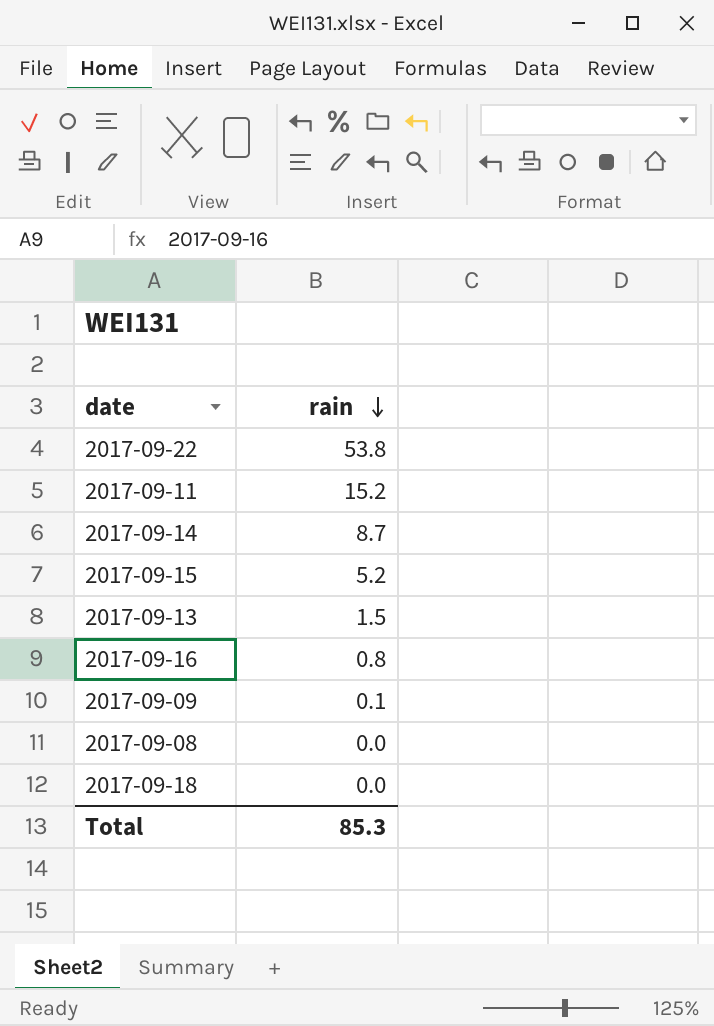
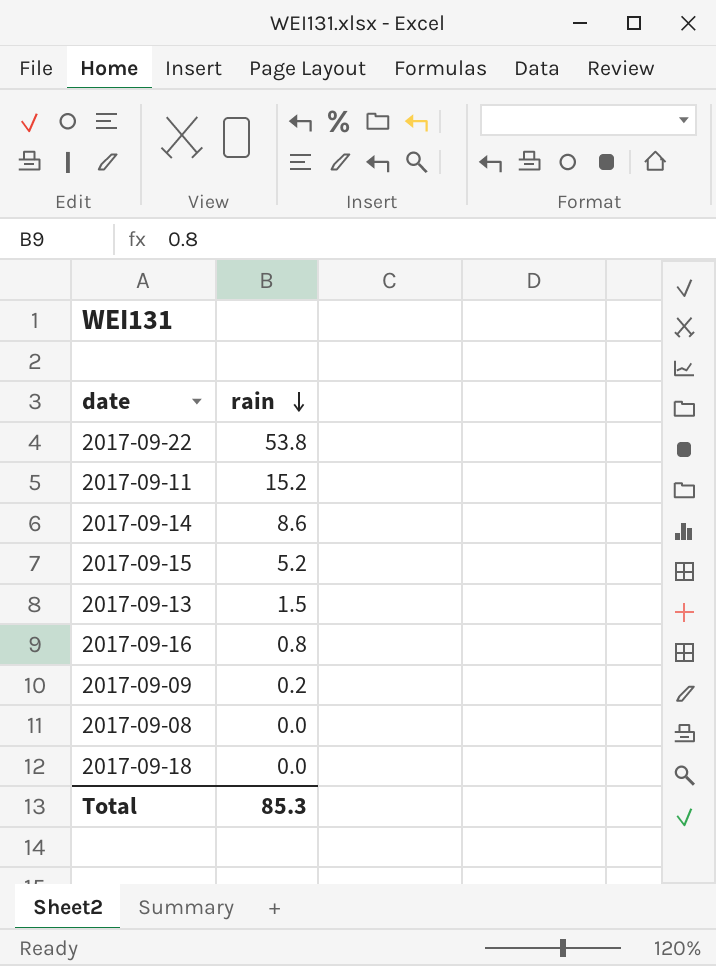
2017-09-14 | rain: 8.7 -> 8.6
2017-09-09 | rain: 0.1 -> 0.2

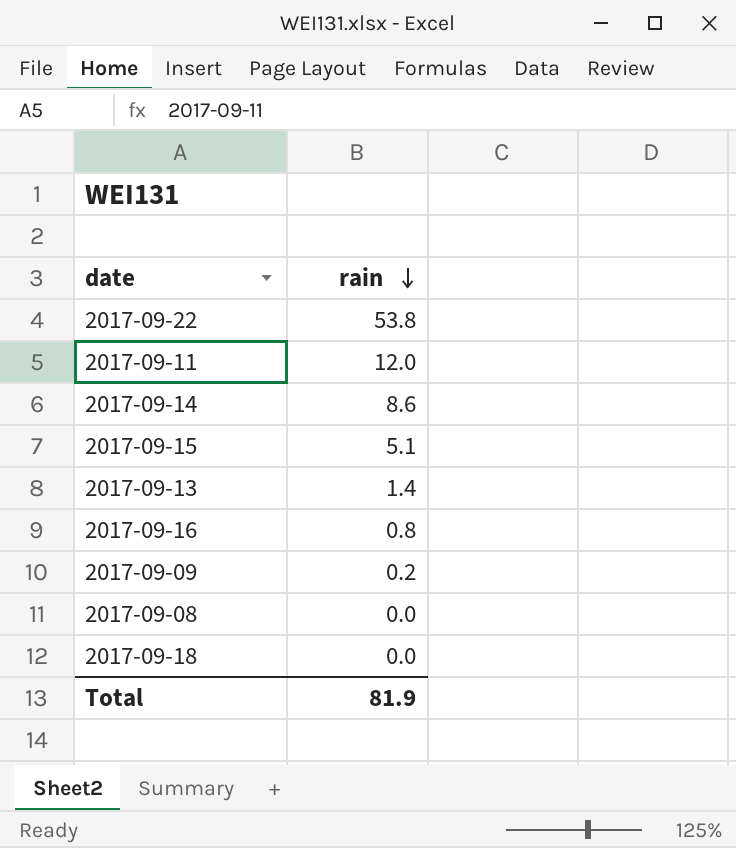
2017-09-11 | rain: 15.2 -> 12.0
2017-09-15 | rain: 5.2 -> 5.1
2017-09-13 | rain: 1.5 -> 1.4
Total | rain: 85.3 -> 81.9

